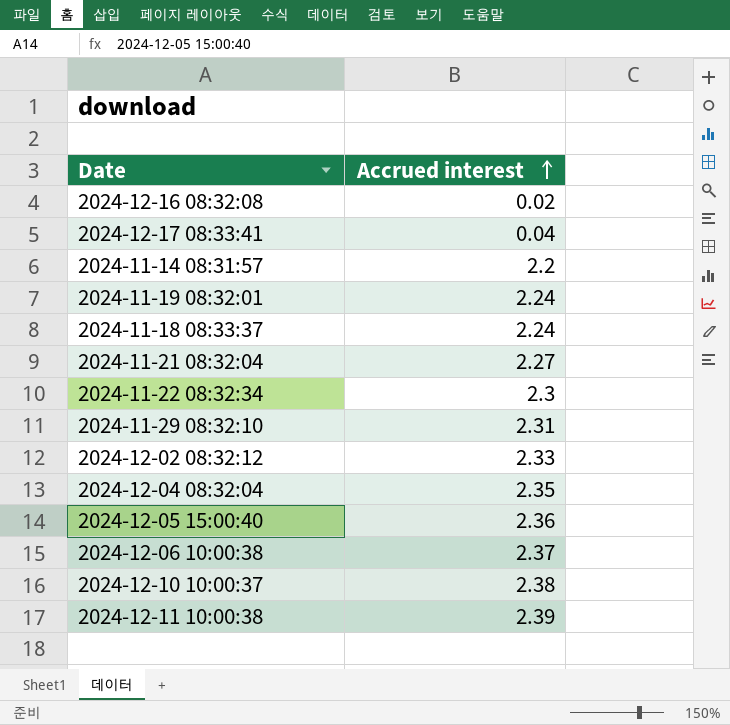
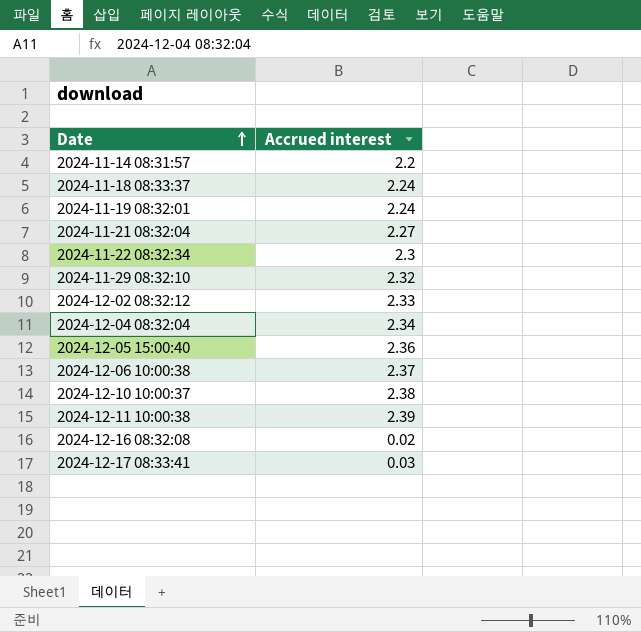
row order: Accrued interest ascending -> Date ascending
2024-11-29 08:32:10 | Accrued interest: 2.31 -> 2.32
2024-12-04 08:32:04 | Accrued interest: 2.35 -> 2.34
2024-12-17 08:33:41 | Accrued interest: 0.04 -> 0.03

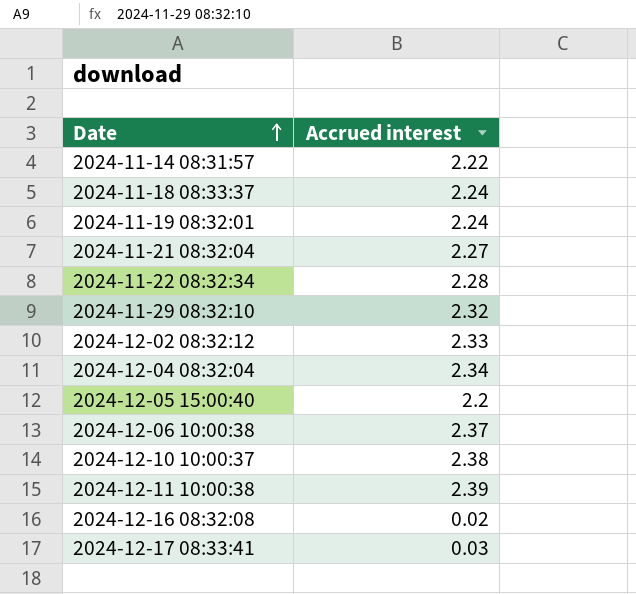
2024-11-14 08:31:57 | Accrued interest: 2.2 -> 2.22
2024-11-22 08:32:34 | Accrued interest: 2.3 -> 2.28
2024-12-05 15:00:40 | Accrued interest: 2.36 -> 2.2

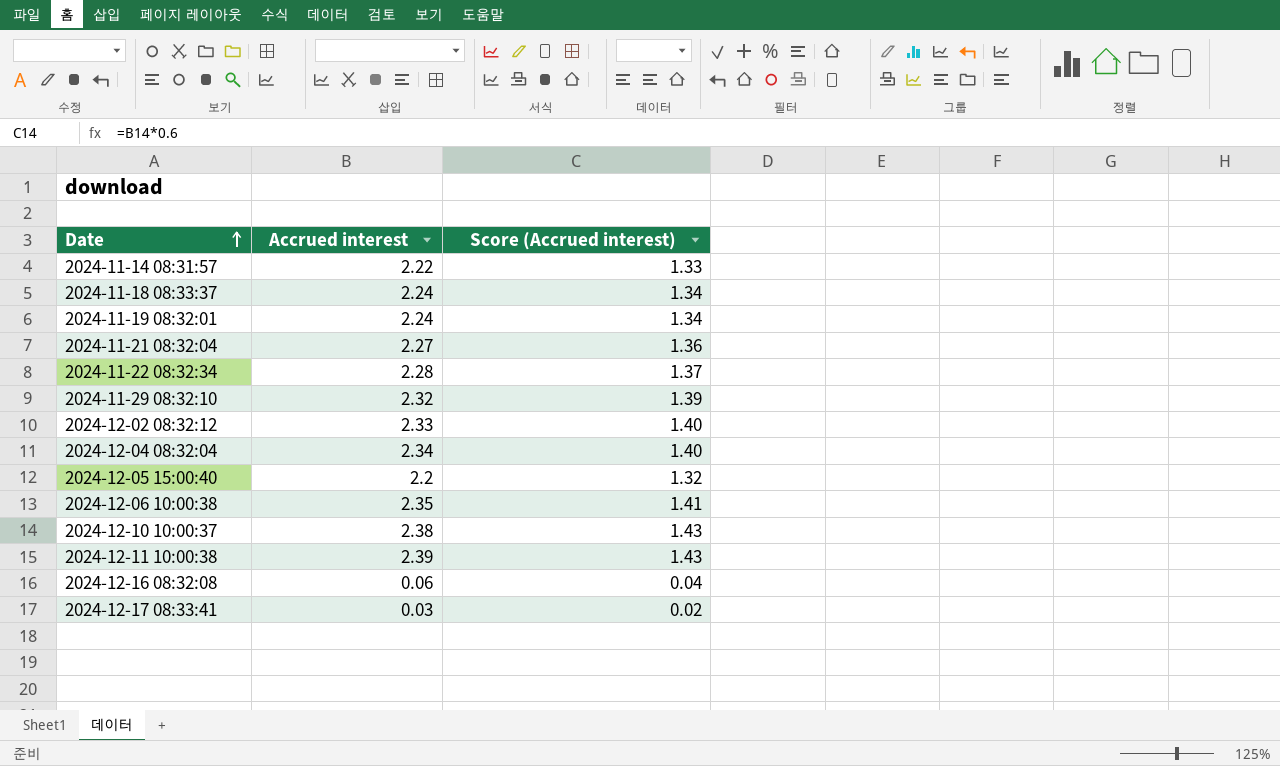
column Score (Accrued interest) | formula: none -> [Accrued interest] * 0.6
2024-12-06 10:00:38 | Accrued interest: 2.37 -> 2.35
2024-12-16 08:32:08 | Accrued interest: 0.02 -> 0.06

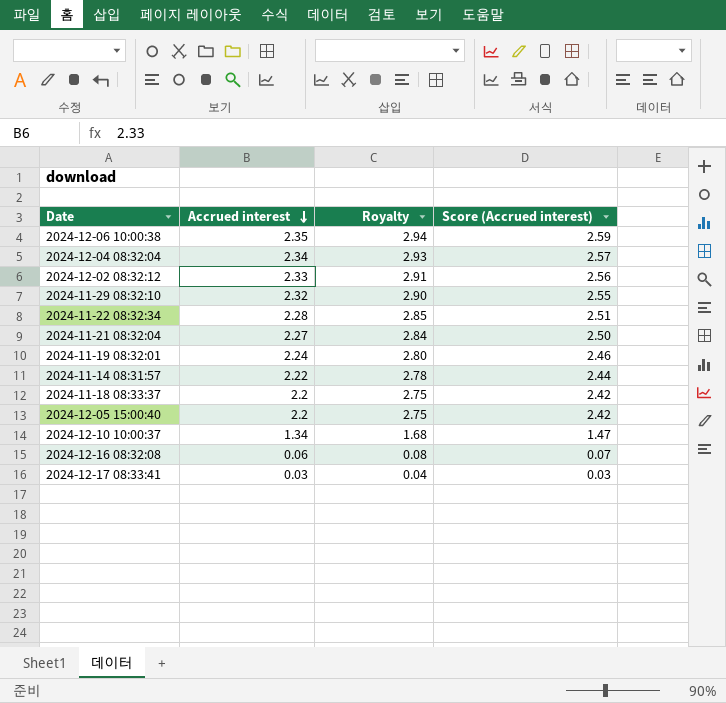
row order: Date ascending -> Accrued interest descending
column Royalty | formula: none -> [Accrued interest] * 1.25
column Score (Accrued interest) | formula: [Accrued interest] * 0.6 -> [Accrued interest] * 1.1
row 2024-12-11 10:00:38: 2.39 | 1.43 -> none
2024-11-18 08:33:37 | Accrued interest: 2.24 -> 2.2
2024-12-10 10:00:37 | Accrued interest: 2.38 -> 1.34

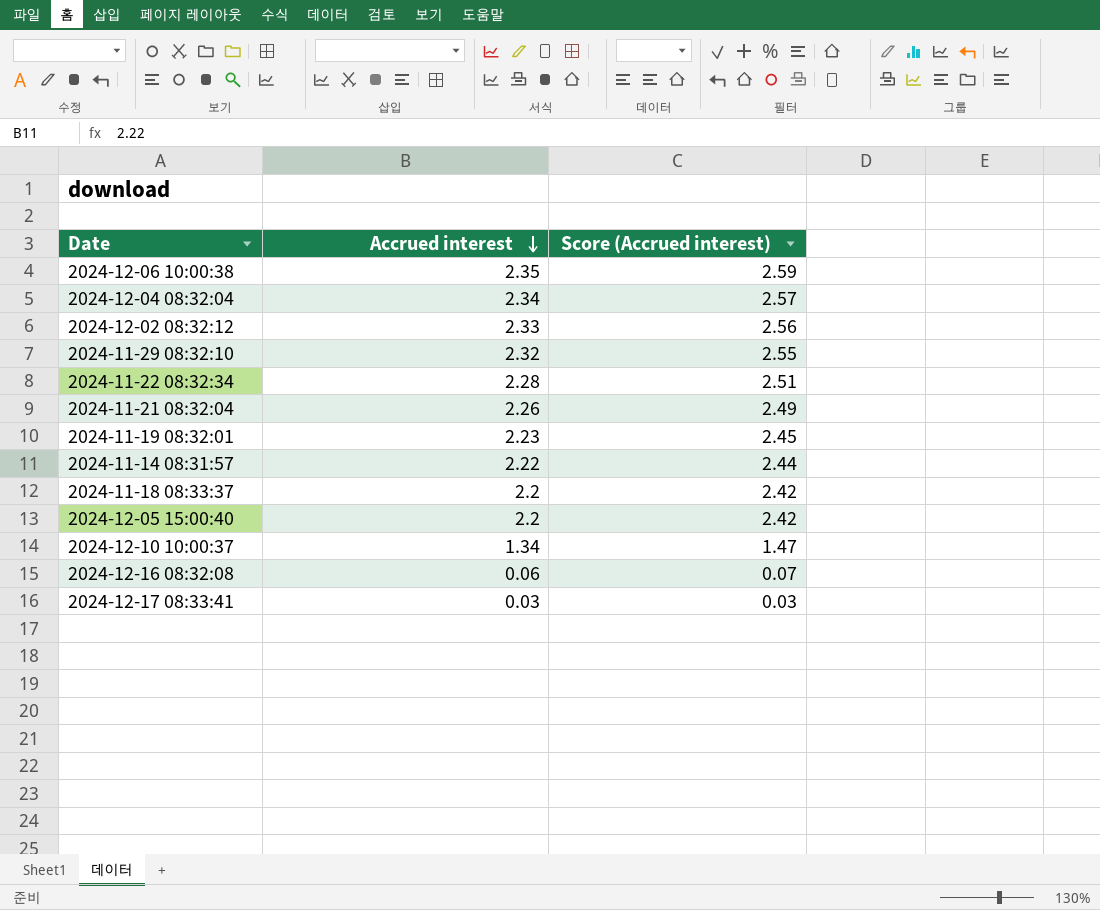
column Royalty | formula: [Accrued interest] * 1.25 -> none
2024-11-21 08:32:04 | Accrued interest: 2.27 -> 2.26
2024-11-21 08:32:04 | Score (Accrued interest): 2.50 -> 2.49
2024-11-19 08:32:01 | Accrued interest: 2.24 -> 2.23
2024-11-19 08:32:01 | Score (Accrued interest): 2.46 -> 2.45

